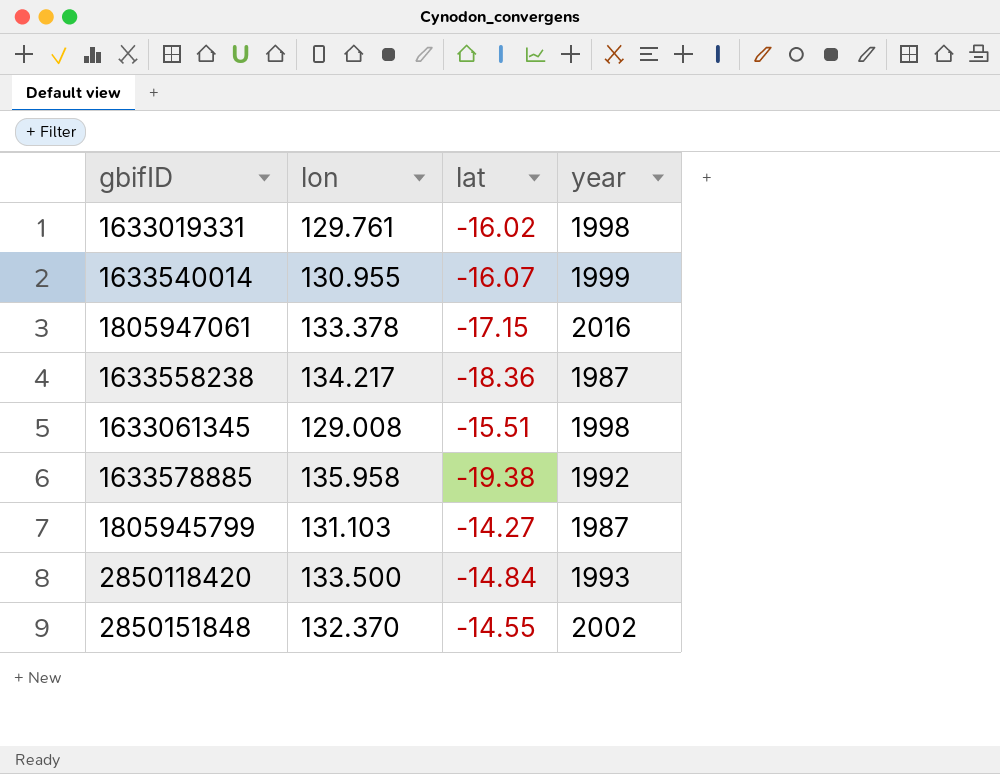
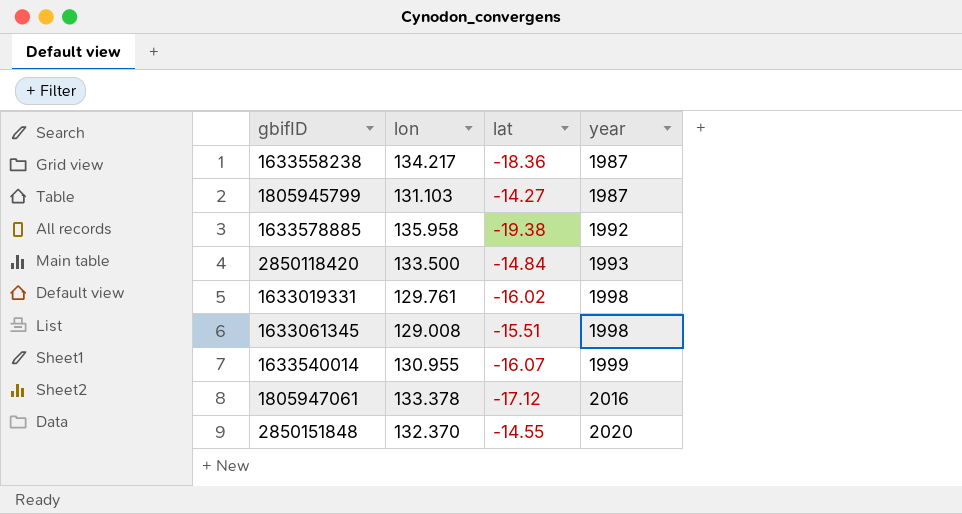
row order: none -> year ascending
1805947061 | lat: -17.15 -> -17.12
2850151848 | year: 2002 -> 2020

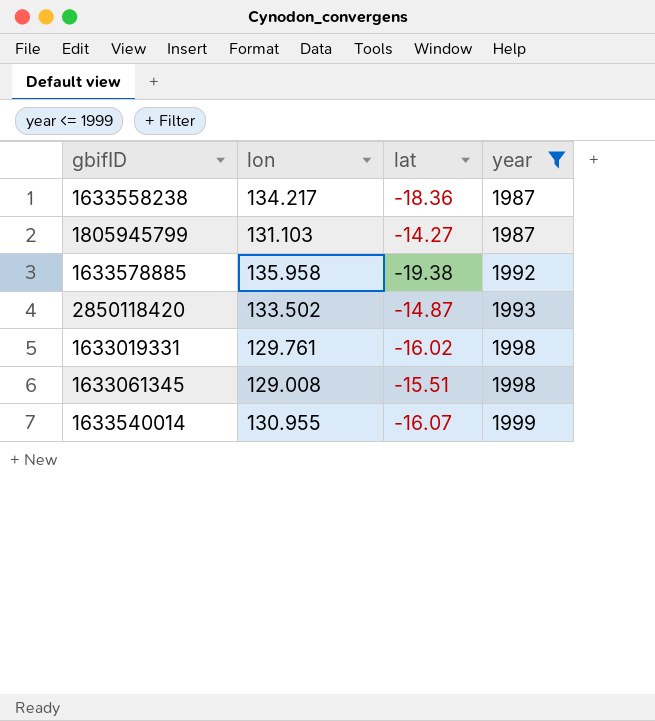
filter: none -> year <= 1999
2850118420 | lon: 133.500 -> 133.502
2850118420 | lat: -14.84 -> -14.87

